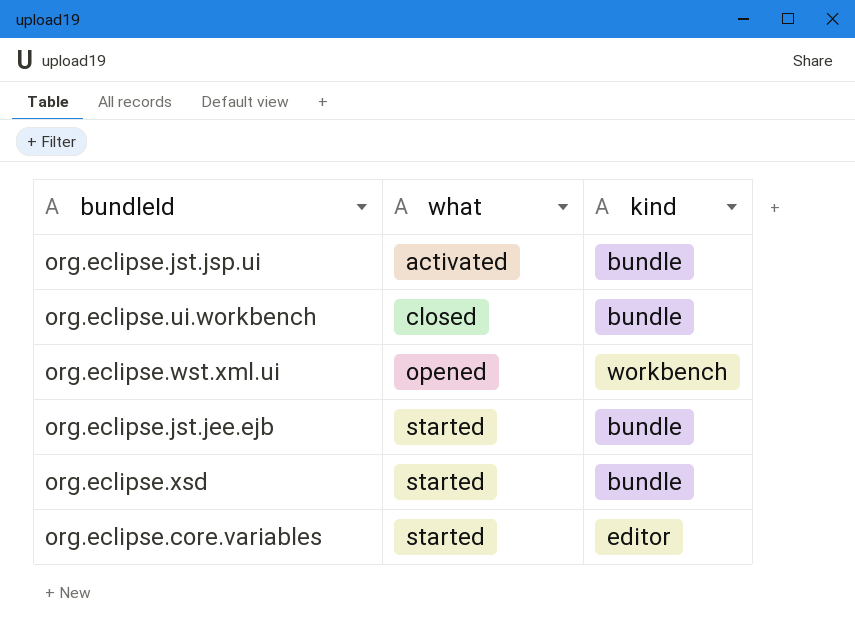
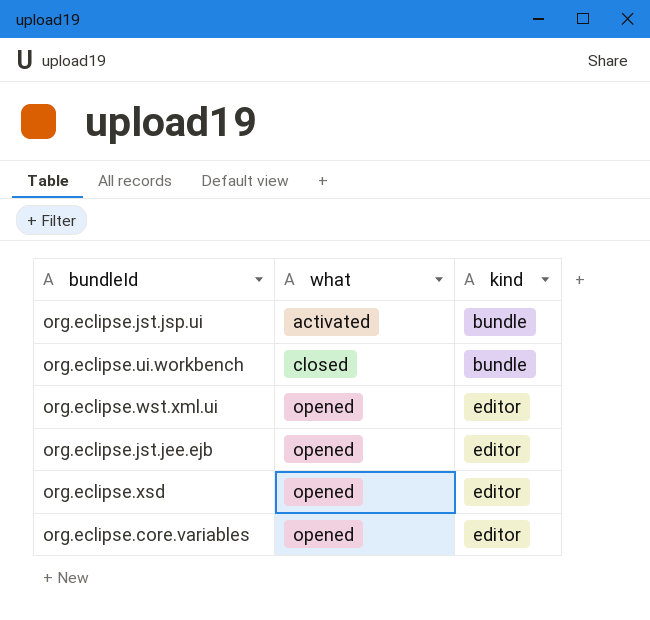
org.eclipse.wst.xml.ui | kind: workbench -> editor
org.eclipse.jst.jee.ejb | what: started -> opened
org.eclipse.jst.jee.ejb | kind: bundle -> editor
org.eclipse.xsd | what: started -> opened
org.eclipse.xsd | kind: bundle -> editor
org.eclipse.core.variables | what: started -> opened

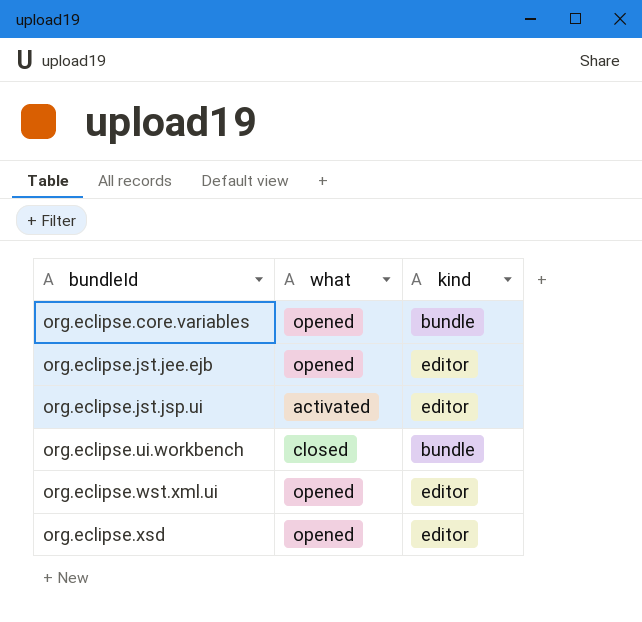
row order: what ascending -> bundleId ascending
org.eclipse.core.variables | kind: editor -> bundle
org.eclipse.jst.jsp.ui | kind: bundle -> editor

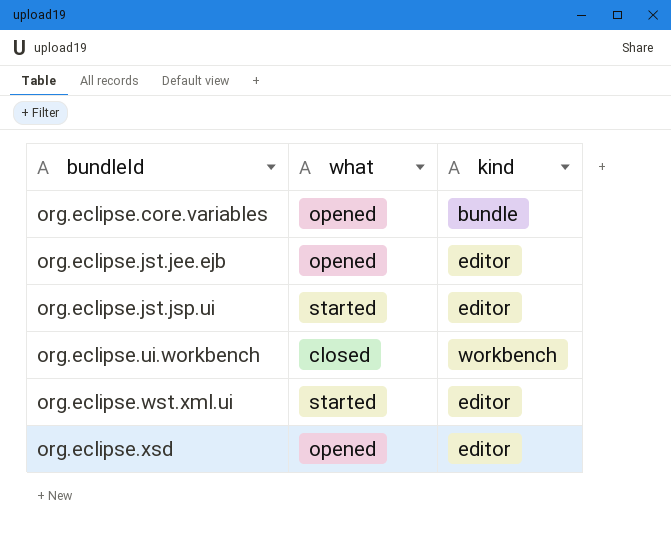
org.eclipse.jst.jsp.ui | what: activated -> started
org.eclipse.ui.workbench | kind: bundle -> workbench
org.eclipse.wst.xml.ui | what: opened -> started

